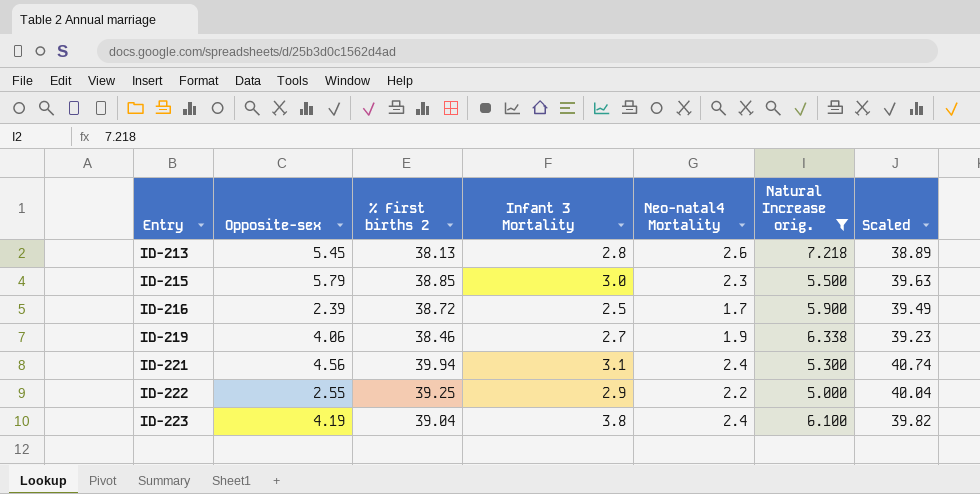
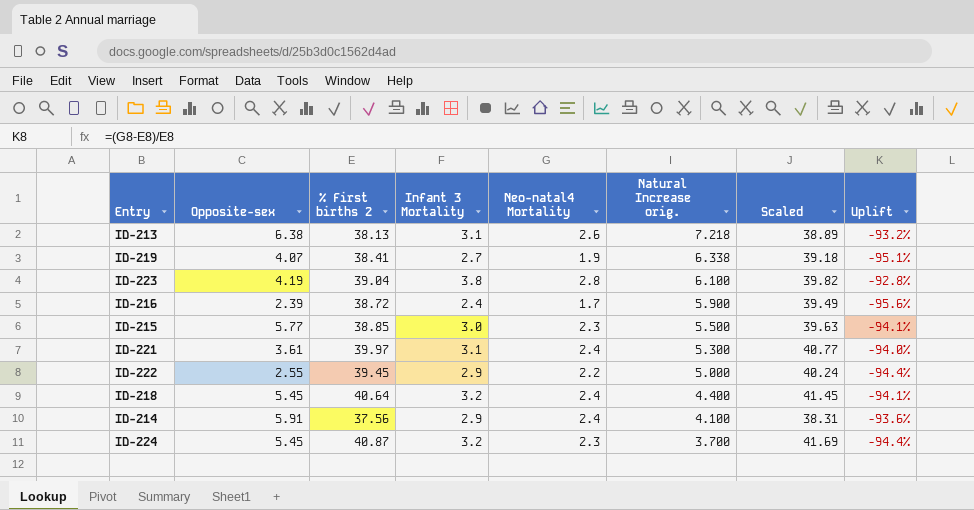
filter: Natural Increase orig. >= 5.000 -> none
row order: Entry ascending -> Natural Increase orig. descending
column Uplift | formula: none -> ([Neo-natal4 Mortality] - [% First births 2]) / [% First births 2]
ID-213 | Opposite-sex: 5.45 -> 6.38
ID-213 | Infant 3 Mortality: 2.8 -> 3.1
ID-219 | Opposite-sex: 4.06 -> 4.07
ID-219 | % First births 2: 38.46 -> 38.41
ID-219 | Scaled: 39.23 -> 39.18
ID-223 | Neo-natal4 Mortality: 2.4 -> 2.8
ID-216 | Infant 3 Mortality: 2.5 -> 2.4
ID-215 | Opposite-sex: 5.79 -> 5.77
ID-221 | Opposite-sex: 4.56 -> 3.61
ID-221 | % First births 2: 39.94 -> 39.97
ID-221 | Scaled: 40.74 -> 40.77
ID-222 | % First births 2: 39.25 -> 39.45
ID-222 | Scaled: 40.04 -> 40.24

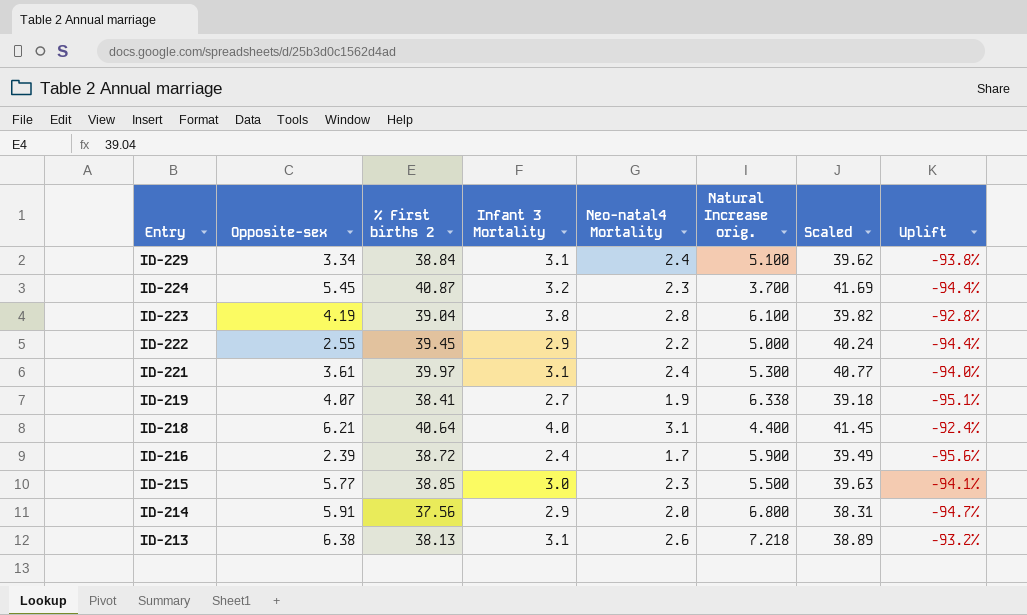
row order: Natural Increase orig. descending -> Entry descending
row ID-229: none -> 3.34 | 38.84 | 3.1 | 2.4 | 5.100 | 39.62 | -93.8%
ID-218 | Opposite-sex: 5.45 -> 6.21
ID-218 | Infant 3 Mortality: 3.2 -> 4.0
ID-218 | Neo-natal4 Mortality: 2.4 -> 3.1
ID-218 | Uplift: -94.1% -> -92.4%
ID-214 | Neo-natal4 Mortality: 2.4 -> 2.0
ID-214 | Natural Increase orig.: 4.100 -> 6.800
ID-214 | Uplift: -93.6% -> -94.7%

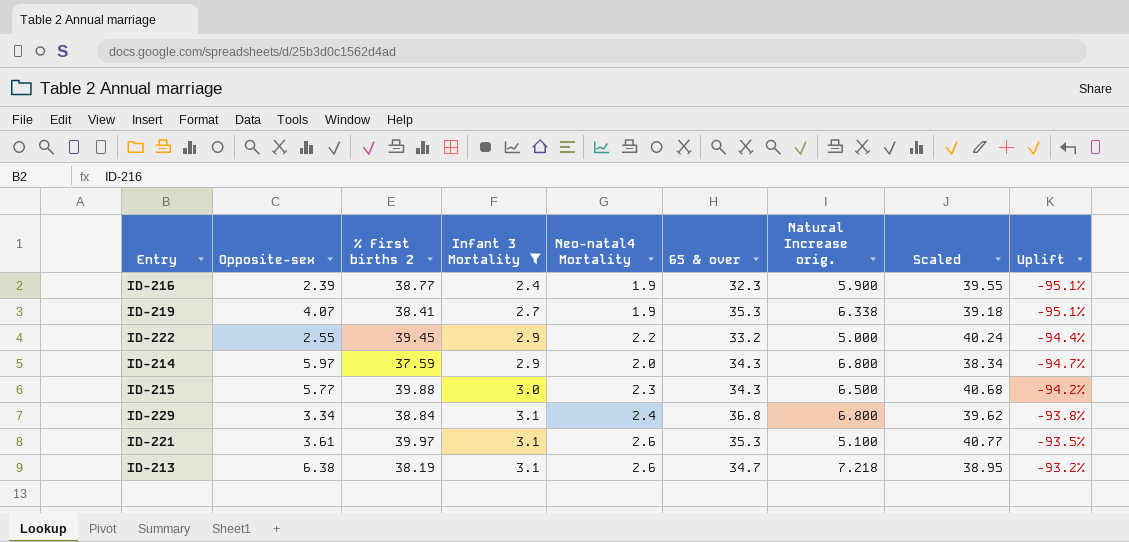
filter: none -> Infant 3 Mortality <= 3.1
row order: Entry descending -> Infant 3 Mortality ascending
column 65 & over | position: none -> 6
ID-216 | % First births 2: 38.72 -> 38.77
ID-216 | Neo-natal4 Mortality: 1.7 -> 1.9
ID-216 | Scaled: 39.49 -> 39.55
ID-216 | Uplift: -95.6% -> -95.1%
ID-214 | Opposite-sex: 5.91 -> 5.97
ID-214 | % First births 2: 37.56 -> 37.59
ID-214 | Scaled: 38.31 -> 38.34
ID-215 | % First births 2: 38.85 -> 39.88
ID-215 | Natural Increase orig.: 5.500 -> 6.500
ID-215 | Scaled: 39.63 -> 40.68
ID-215 | Uplift: -94.1% -> -94.2%
ID-229 | Natural Increase orig.: 5.100 -> 6.800
ID-221 | Neo-natal4 Mortality: 2.4 -> 2.6
ID-221 | Natural Increase orig.: 5.300 -> 5.100
ID-221 | Uplift: -94.0% -> -93.5%
ID-213 | % First births 2: 38.13 -> 38.19
ID-213 | Scaled: 38.89 -> 38.95

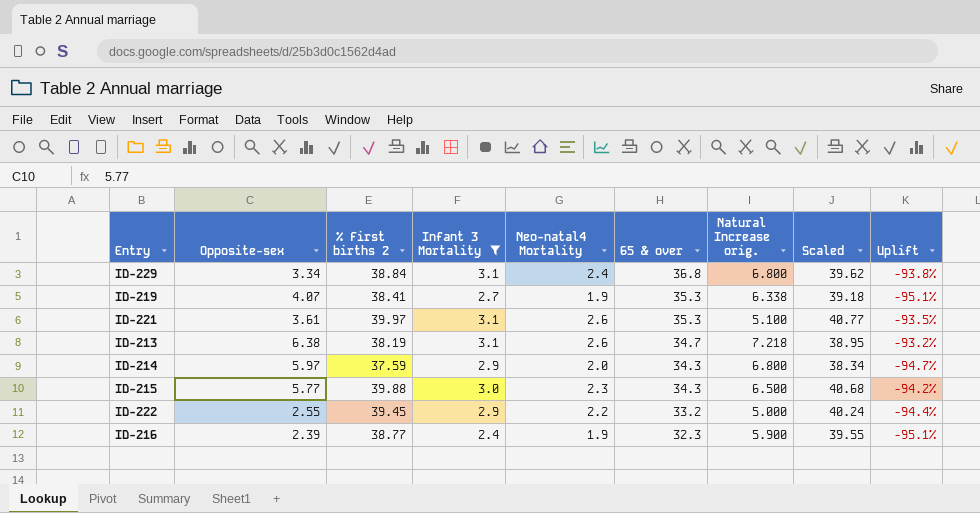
row order: Infant 3 Mortality ascending -> 65 & over descending

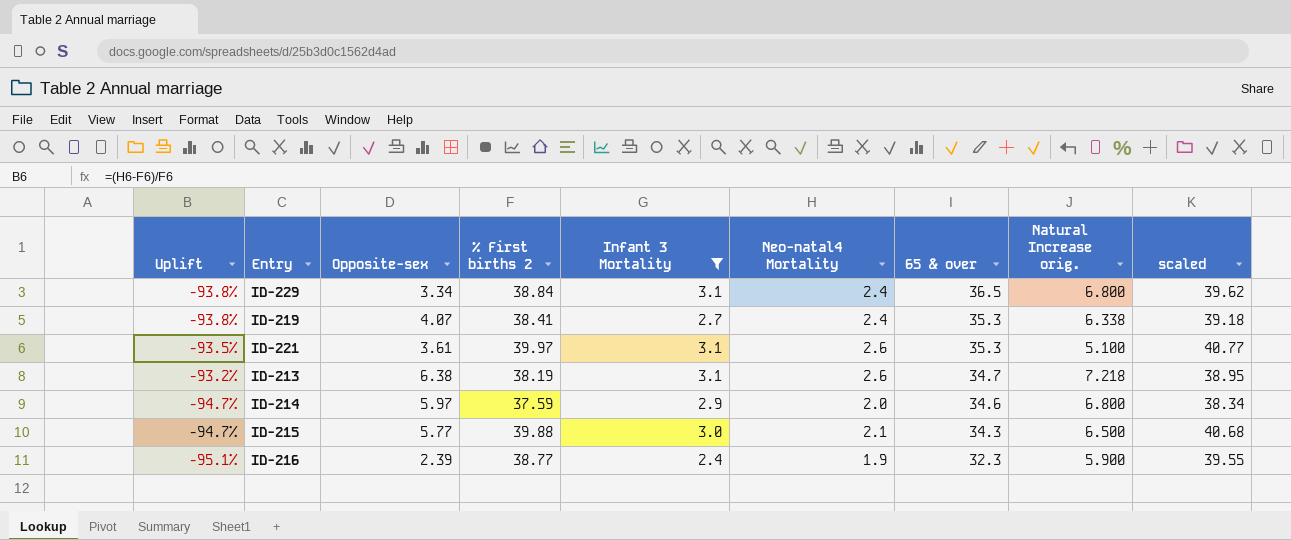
column Uplift | position: 9 -> 1
column name: Scaled -> scaled
row ID-222: 2.55 | 39.45 | 2.9 | 2.2 | 33.2 | 5.000 | 40.24 | -94.4% -> none
ID-229 | 65 & over: 36.8 -> 36.5
ID-219 | Uplift: -95.1% -> -93.8%
ID-219 | Neo-natal4 Mortality: 1.9 -> 2.4
ID-214 | 65 & over: 34.3 -> 34.6
ID-215 | Uplift: -94.2% -> -94.7%
ID-215 | Neo-natal4 Mortality: 2.3 -> 2.1

